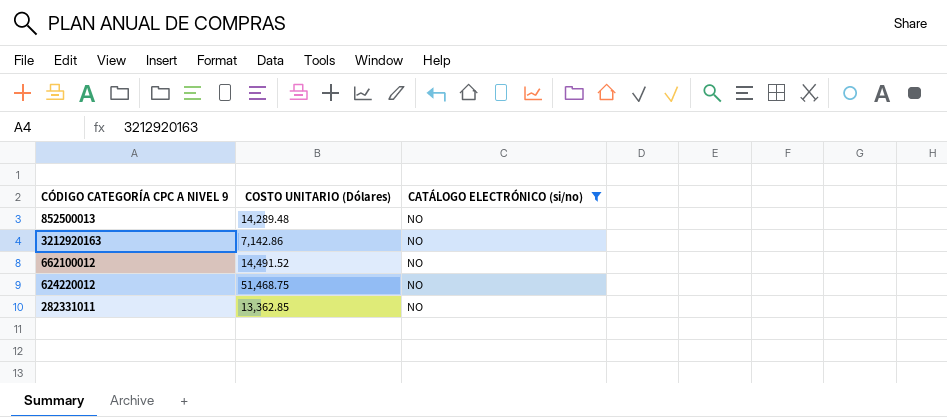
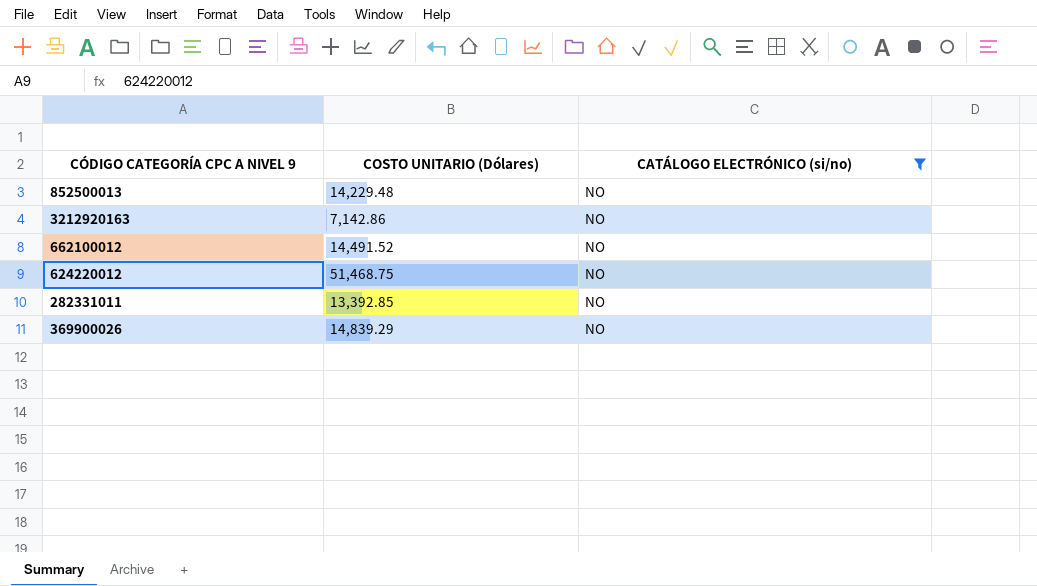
852500013 | COSTO UNITARIO (Dólares): 14,289.48 -> 14,229.48
282331011 | COSTO UNITARIO (Dólares): 13,362.85 -> 13,392.85
row 369900026: none -> 14,839.29 | NO

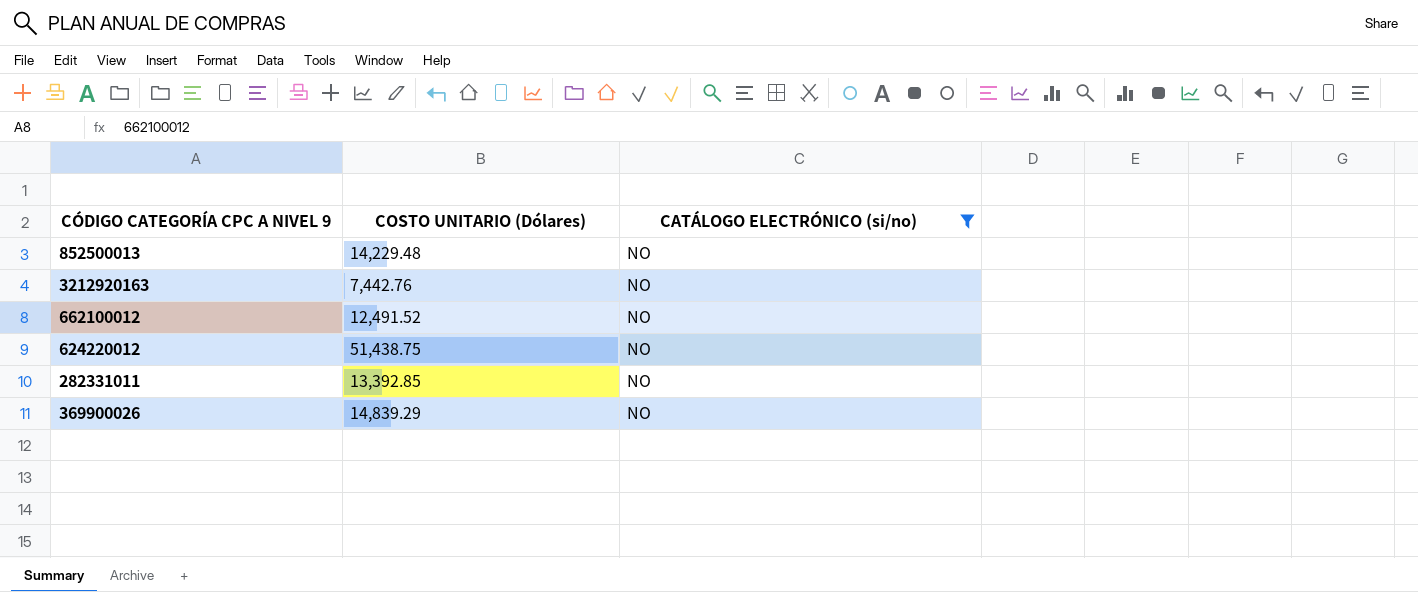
3212920163 | COSTO UNITARIO (Dólares): 7,142.86 -> 7,442.76
662100012 | COSTO UNITARIO (Dólares): 14,491.52 -> 12,491.52
624220012 | COSTO UNITARIO (Dólares): 51,468.75 -> 51,438.75

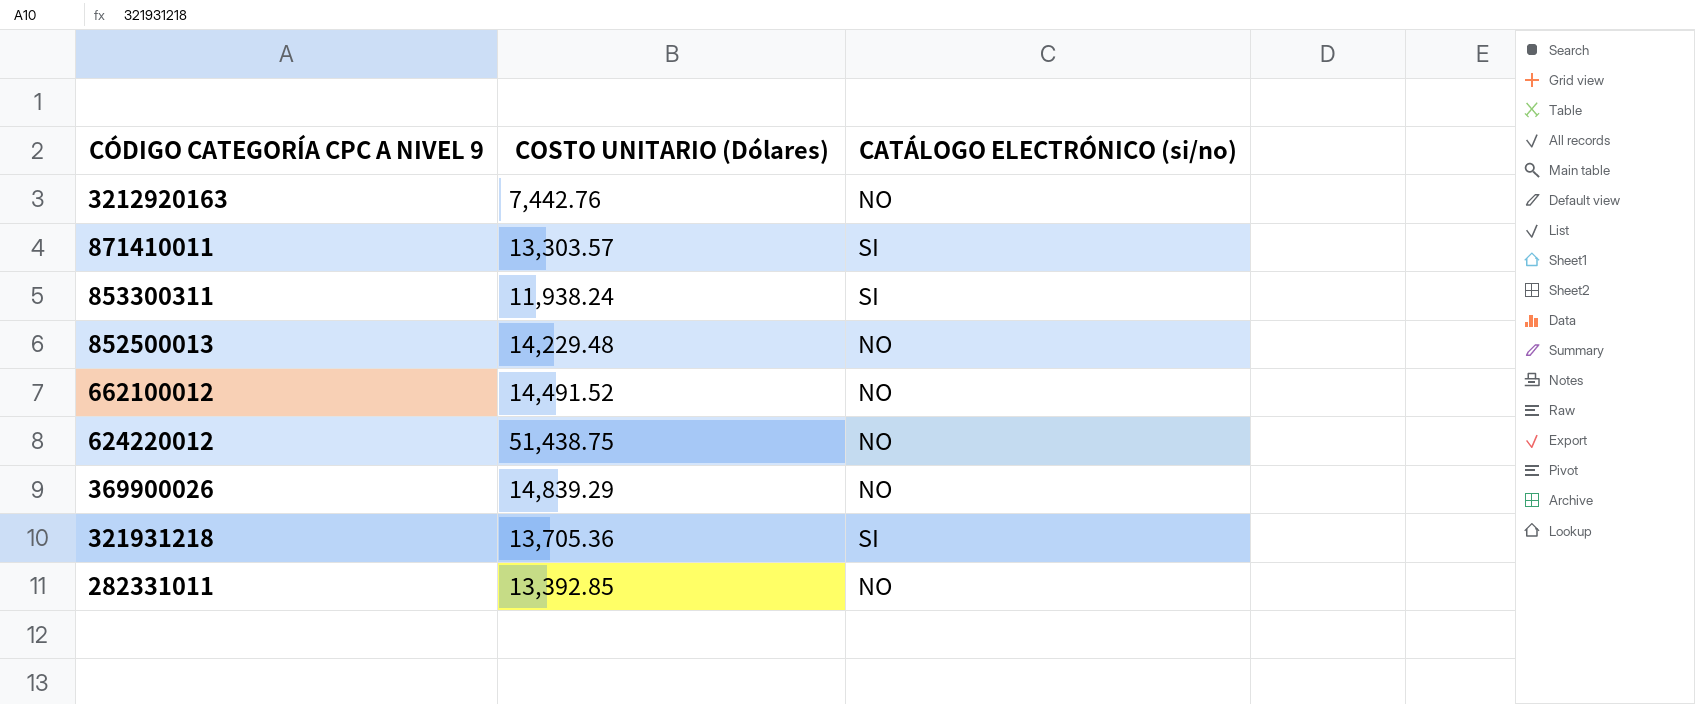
filter: CATÁLOGO ELECTRÓNICO (si/no) = NO -> none
row order: none -> CÓDIGO CATEGORÍA CPC A NIVEL 9 descending
662100012 | COSTO UNITARIO (Dólares): 12,491.52 -> 14,491.52

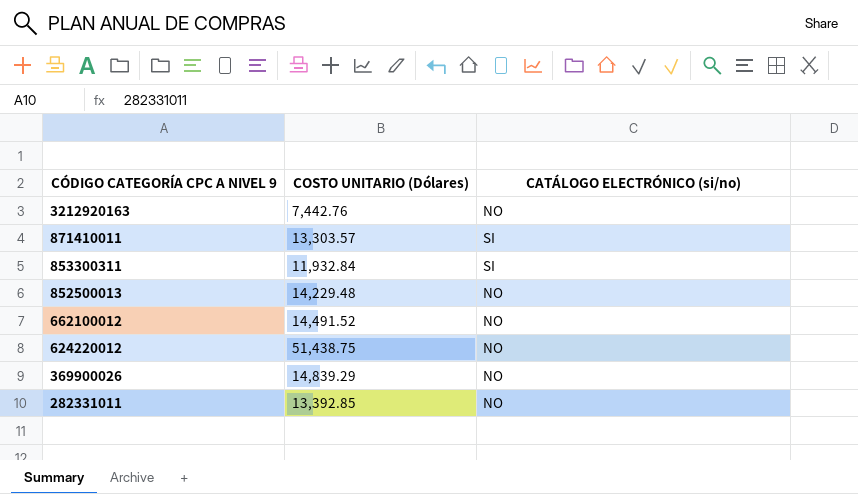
row 321931218: 13,705.36 | SI -> none
853300311 | COSTO UNITARIO (Dólares): 11,938.24 -> 11,932.84

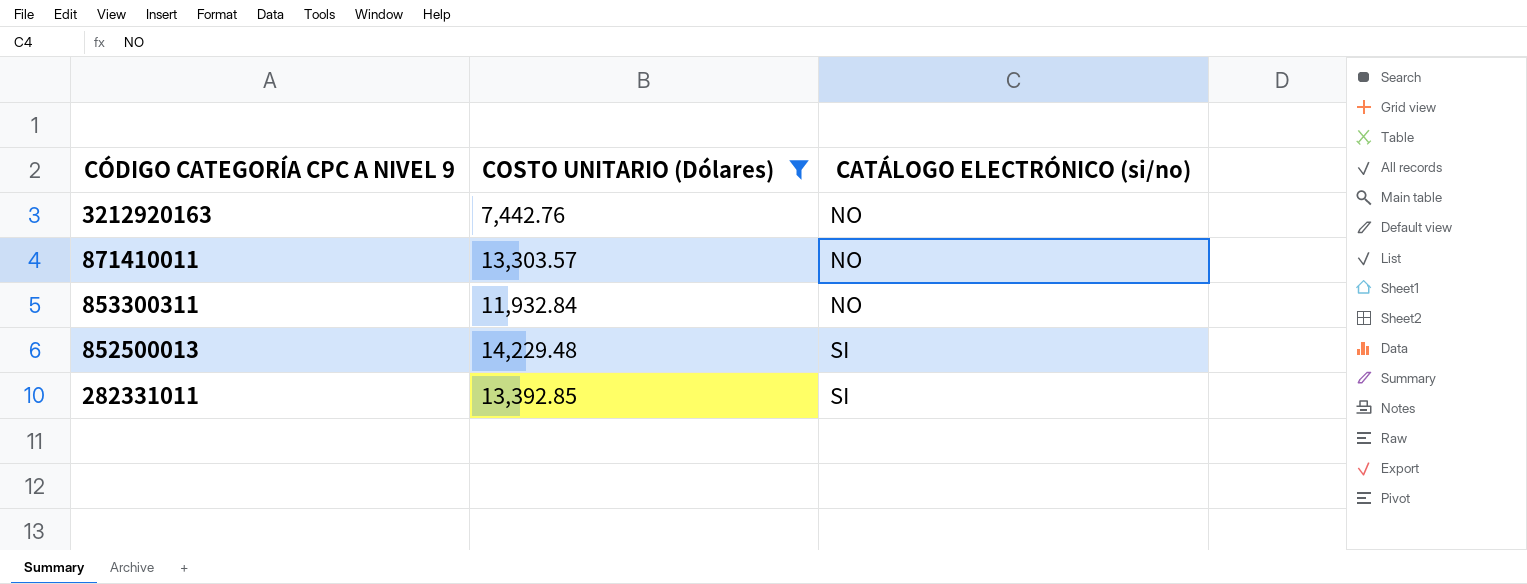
filter: none -> COSTO UNITARIO (Dólares) <= 14,229.48
871410011 | CATÁLOGO ELECTRÓNICO (si/no): SI -> NO
853300311 | CATÁLOGO ELECTRÓNICO (si/no): SI -> NO
852500013 | CATÁLOGO ELECTRÓNICO (si/no): NO -> SI
282331011 | CATÁLOGO ELECTRÓNICO (si/no): NO -> SI

